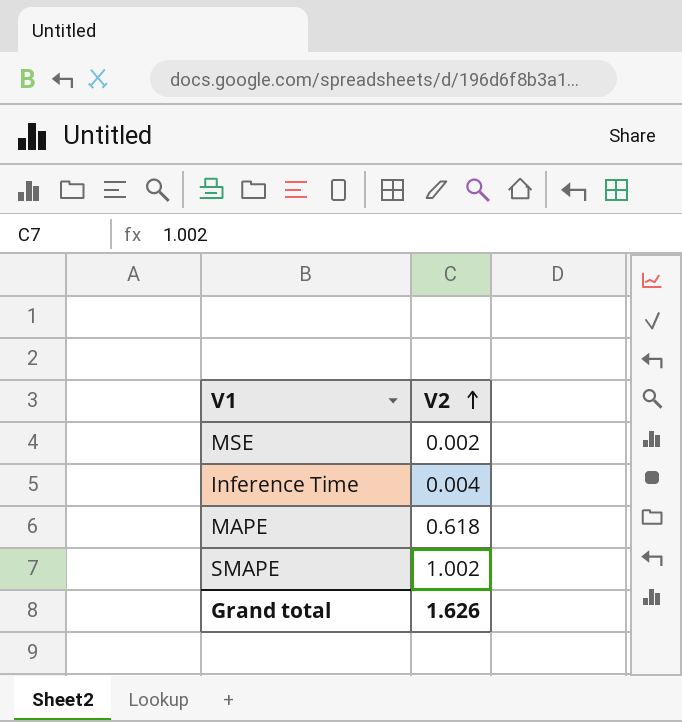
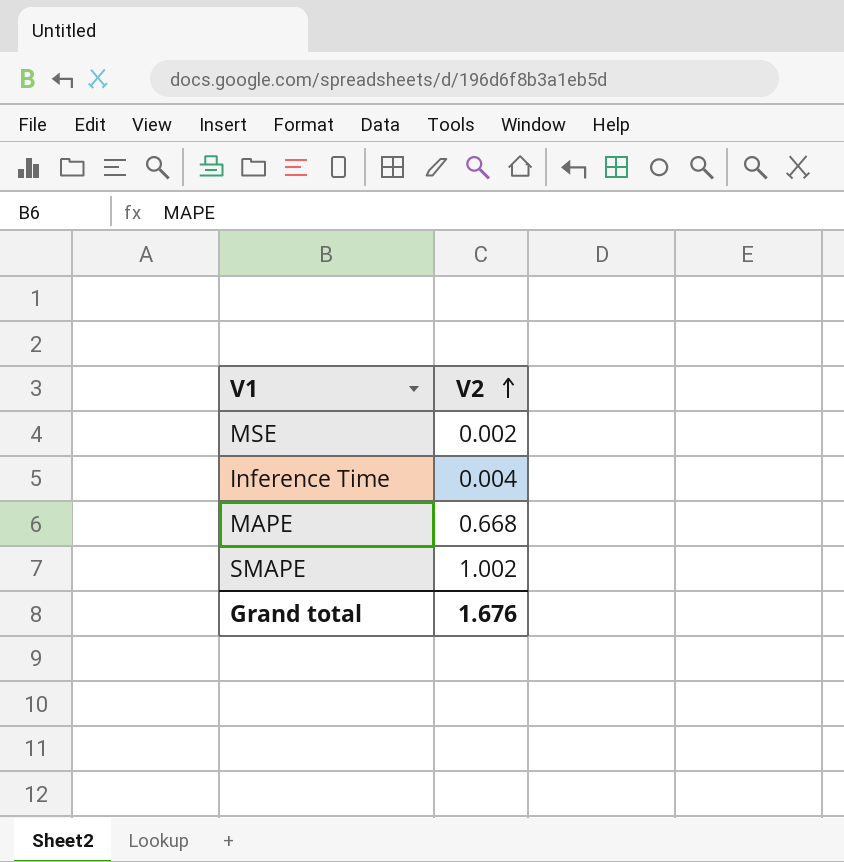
MAPE | V2: 0.618 -> 0.668
Grand total | V2: 1.626 -> 1.676

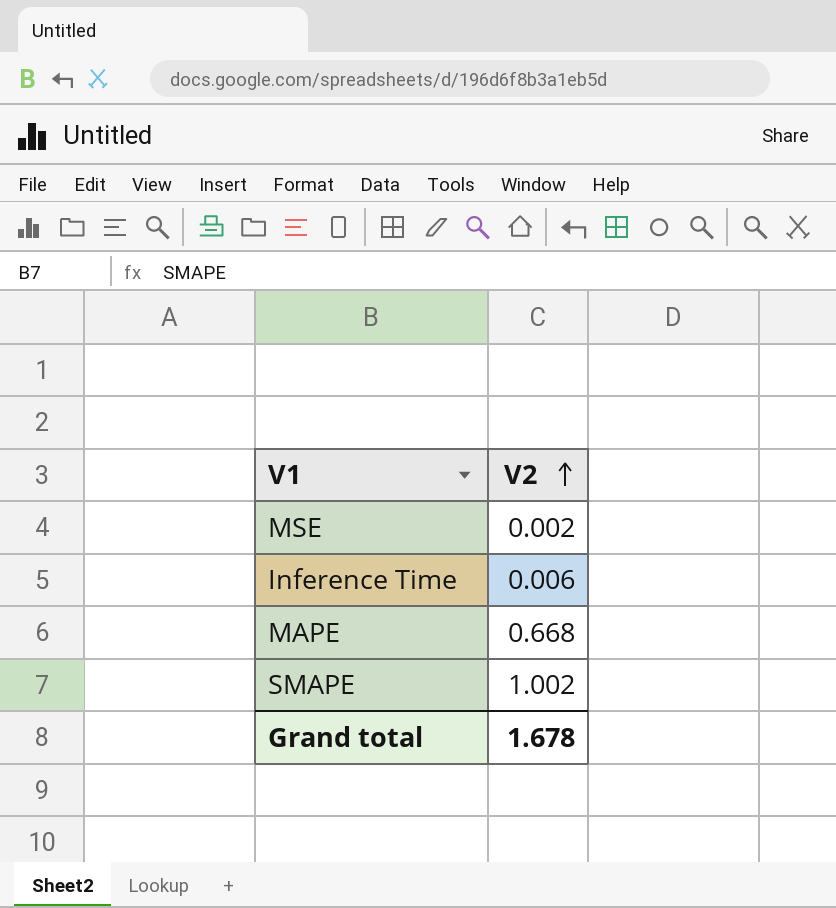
Inference Time | V2: 0.004 -> 0.006
Grand total | V2: 1.676 -> 1.678

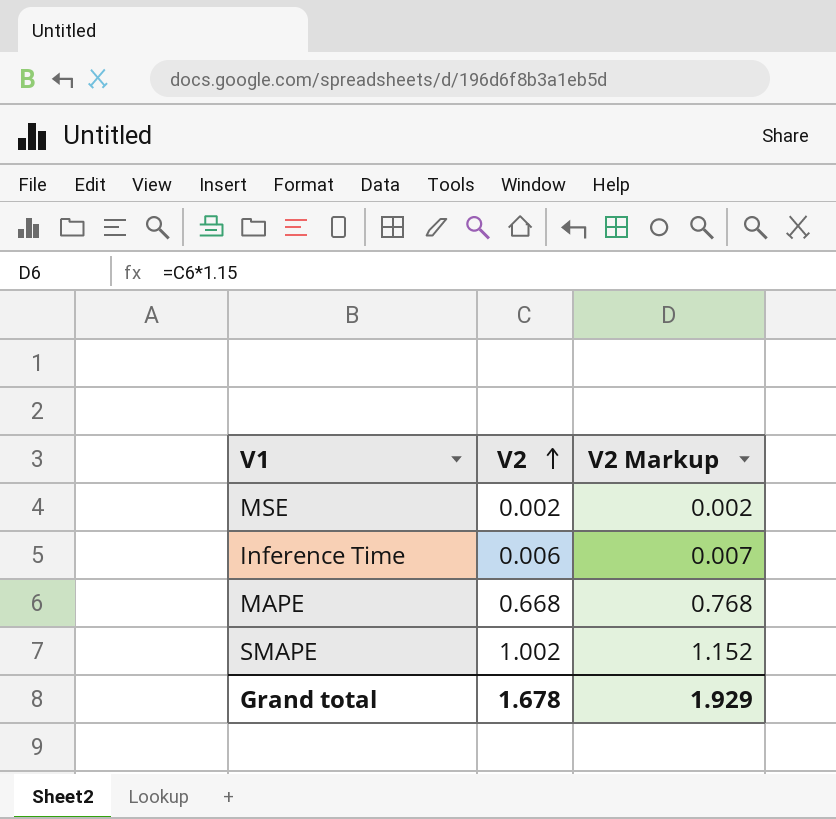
column V2 Markup | formula: none -> [V2] * 1.15

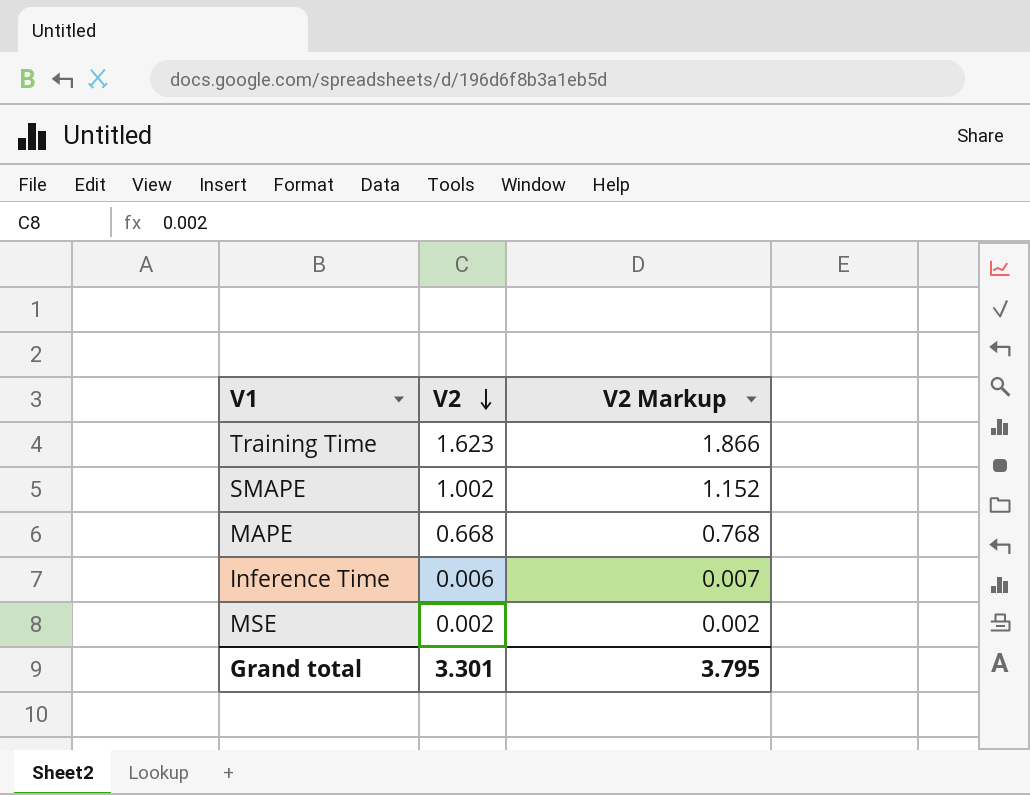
row order: V2 ascending -> V2 descending
row Training Time: none -> 1.623 | 1.866
Grand total | V2: 1.678 -> 3.301
Grand total | V2 Markup: 1.929 -> 3.795

